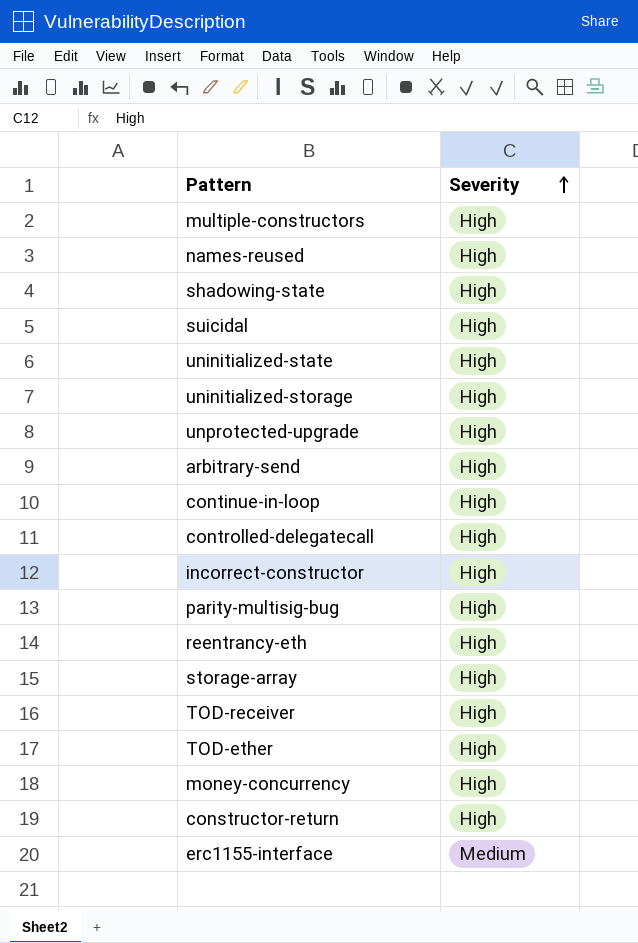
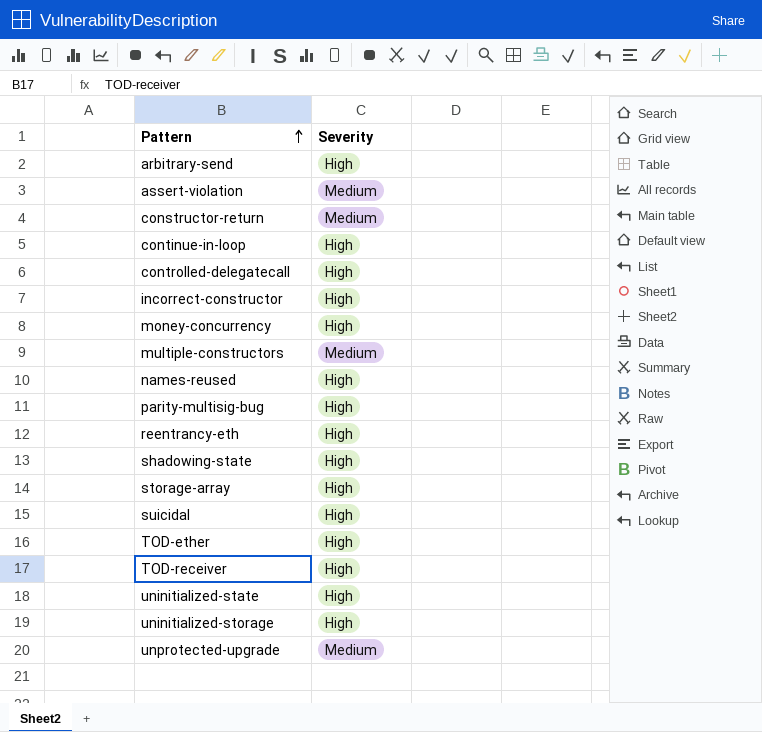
row order: Severity ascending -> Pattern ascending
row erc1155-interface: Medium -> none
row assert-violation: none -> Medium
constructor-return | Severity: High -> Medium
multiple-constructors | Severity: High -> Medium
unprotected-upgrade | Severity: High -> Medium

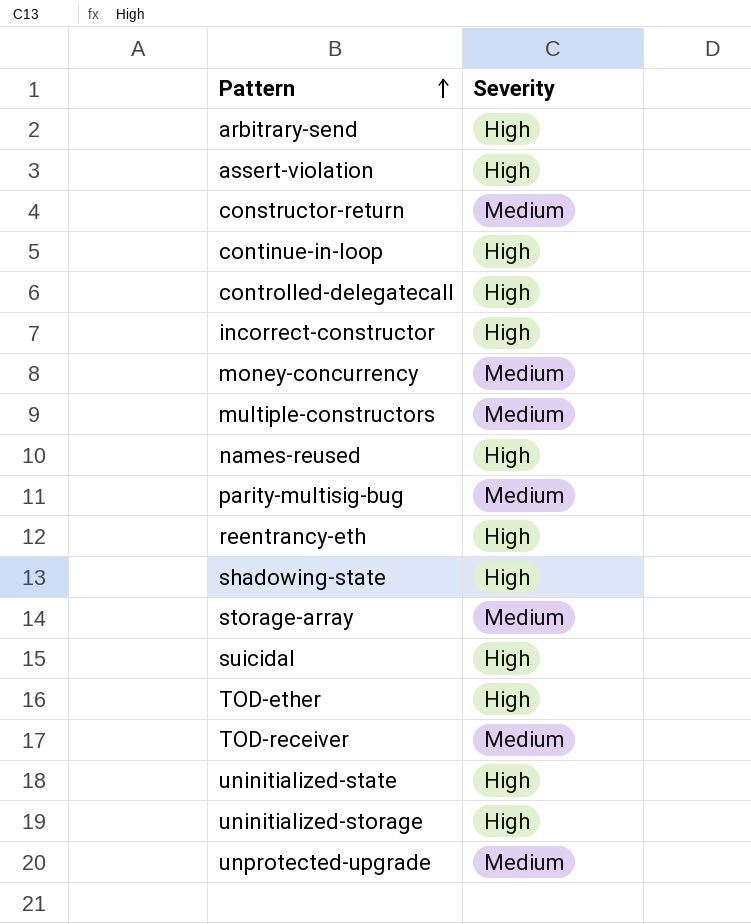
assert-violation | Severity: Medium -> High
money-concurrency | Severity: High -> Medium
parity-multisig-bug | Severity: High -> Medium
storage-array | Severity: High -> Medium
TOD-receiver | Severity: High -> Medium

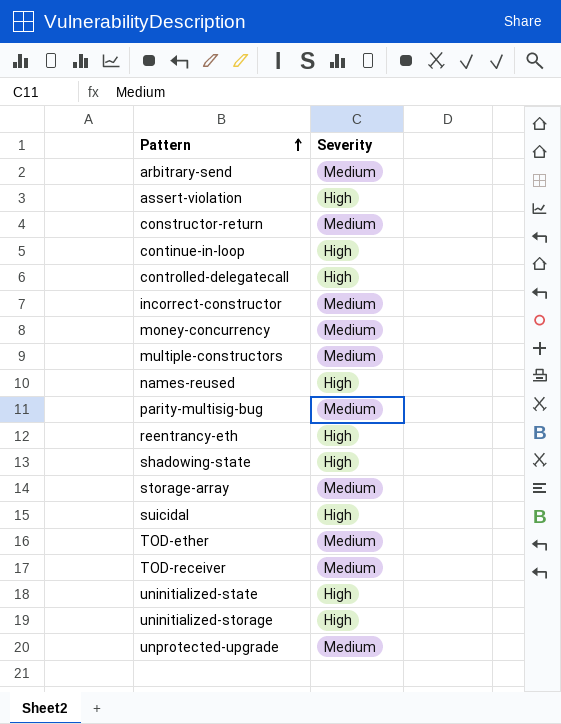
arbitrary-send | Severity: High -> Medium
incorrect-constructor | Severity: High -> Medium
TOD-ether | Severity: High -> Medium

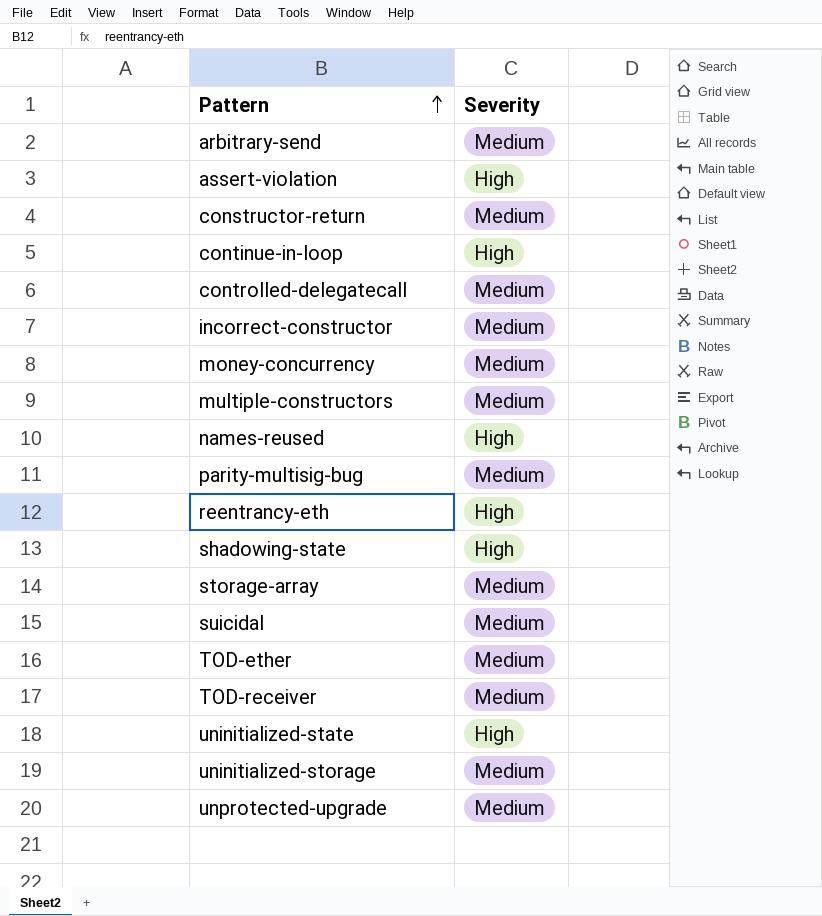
controlled-delegatecall | Severity: High -> Medium
suicidal | Severity: High -> Medium
uninitialized-storage | Severity: High -> Medium

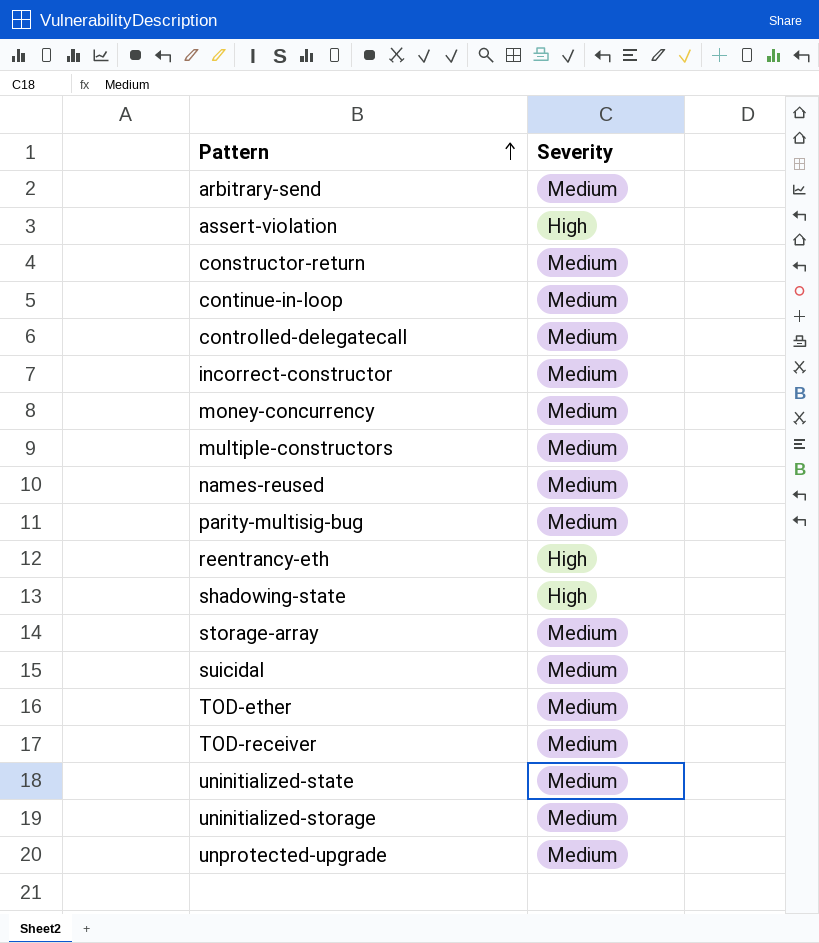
continue-in-loop | Severity: High -> Medium
names-reused | Severity: High -> Medium
uninitialized-state | Severity: High -> Medium

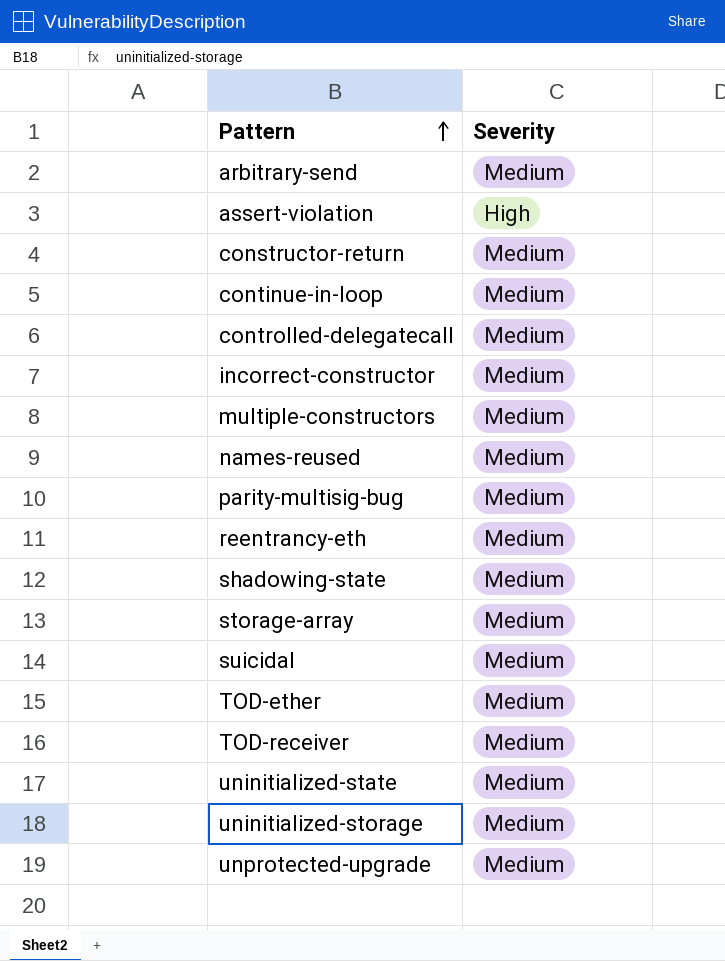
row money-concurrency: Medium -> none
reentrancy-eth | Severity: High -> Medium
shadowing-state | Severity: High -> Medium

